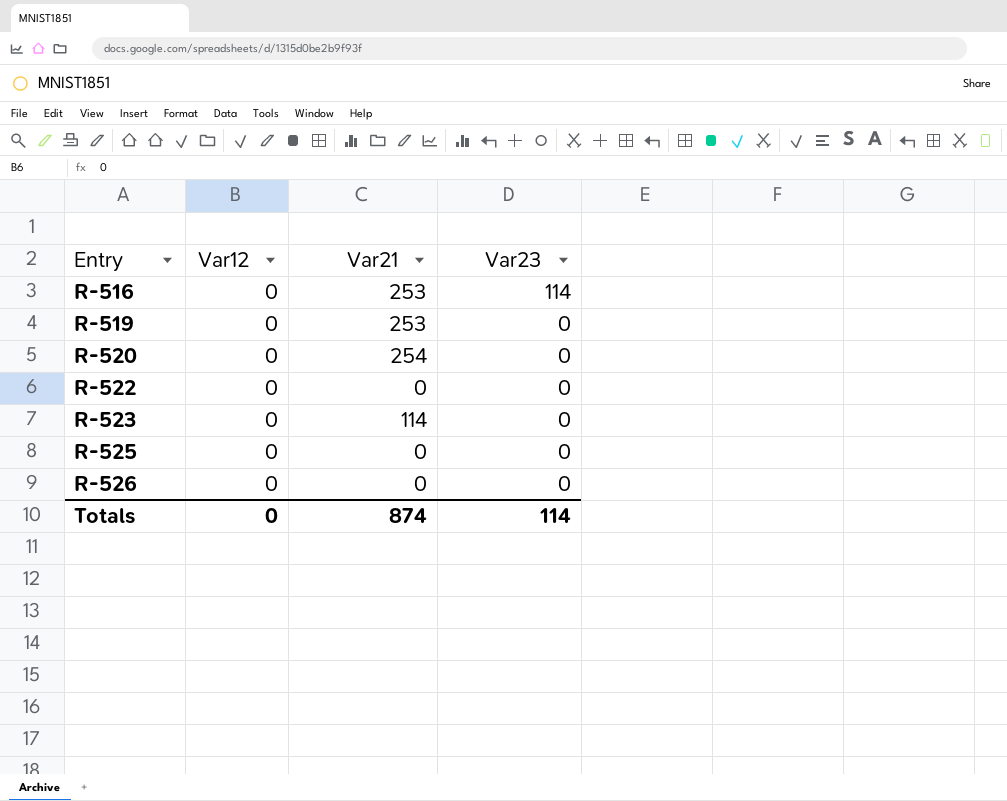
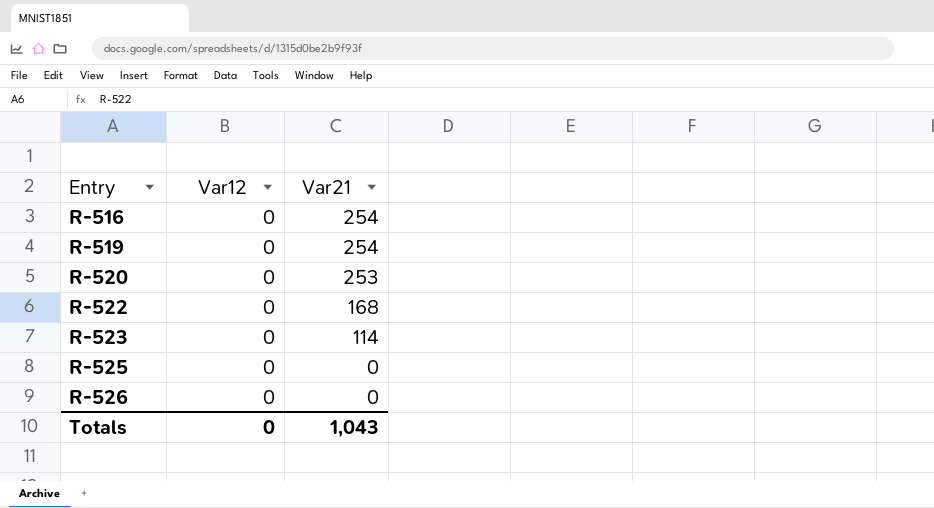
column Var23 | position: 4 -> none
R-516 | Var21: 253 -> 254
R-519 | Var21: 253 -> 254
R-520 | Var21: 254 -> 253
R-522 | Var21: 0 -> 168
Totals | Var21: 874 -> 1,043

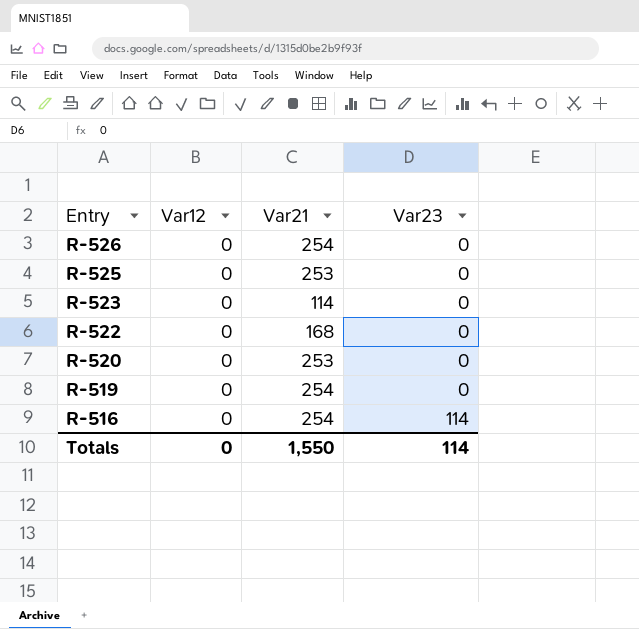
row order: Entry ascending -> Entry descending
column Var23 | position: none -> 4
R-526 | Var21: 0 -> 254
R-525 | Var21: 0 -> 253
Totals | Var21: 1,043 -> 1,550

